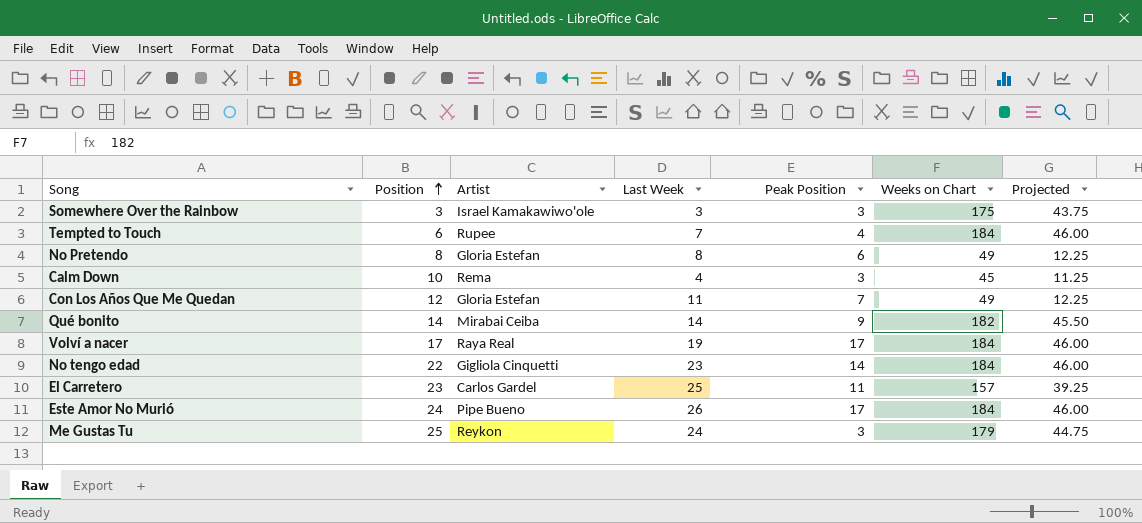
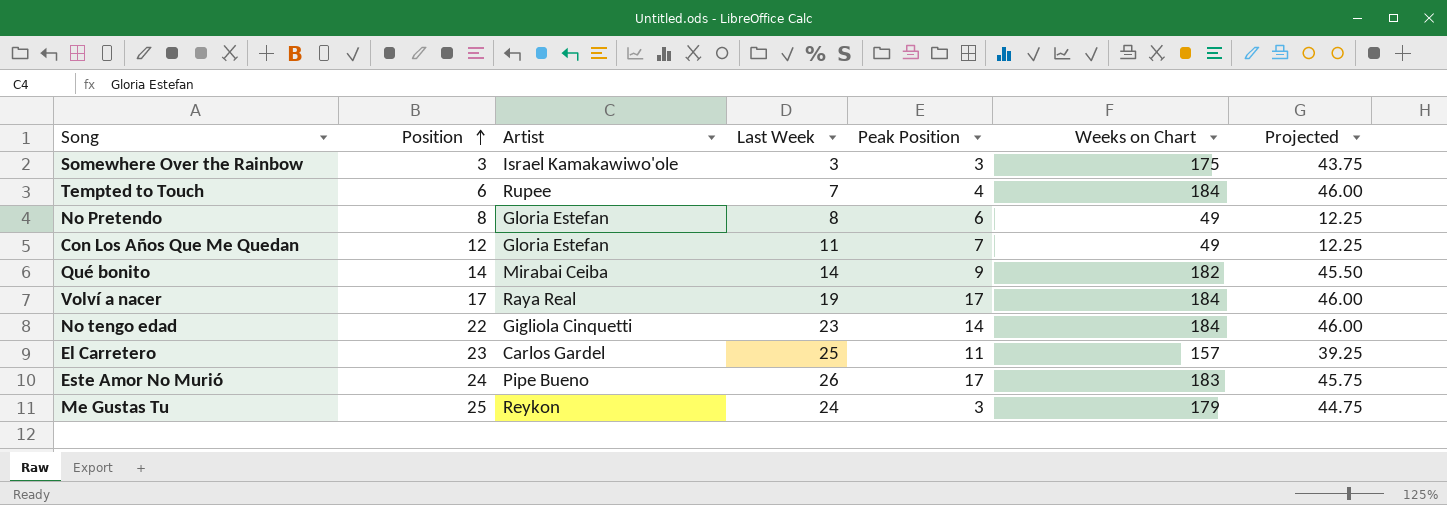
row Calm Down: 10 | Rema | 4 | 3 | 45 | 11.25 -> none
Este Amor No Murió | Weeks on Chart: 184 -> 183
Este Amor No Murió | Projected: 46.00 -> 45.75

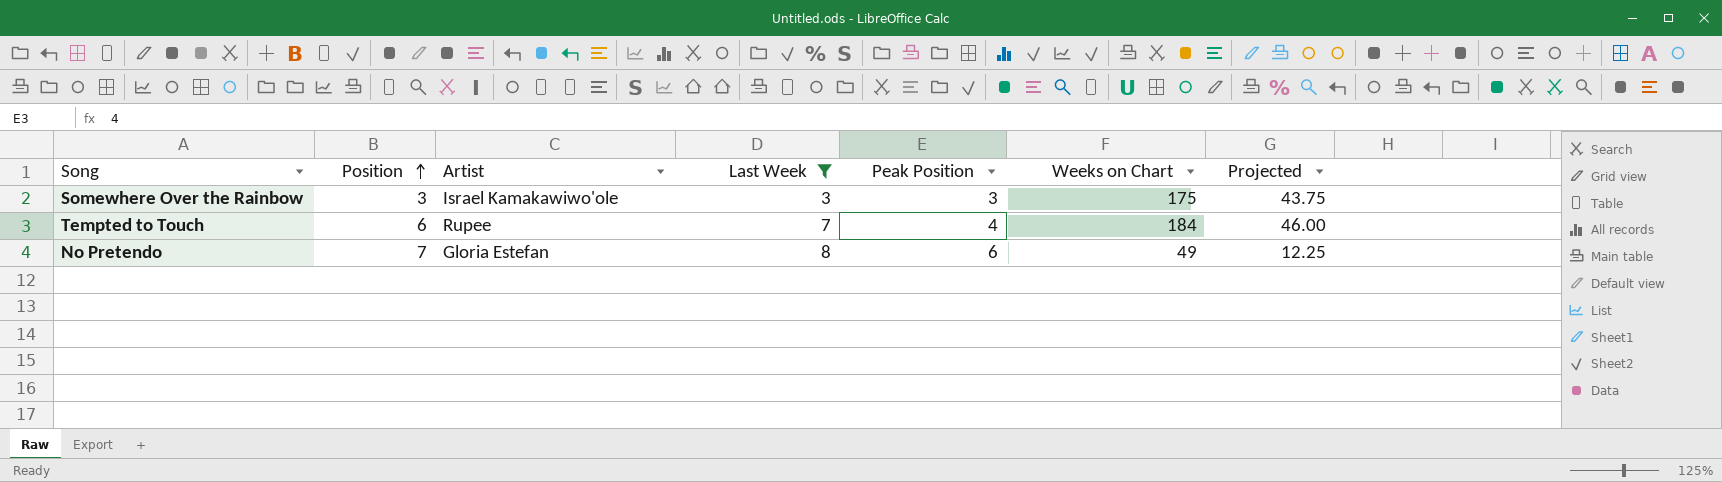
filter: none -> Last Week <= 8
No Pretendo | Position: 8 -> 7

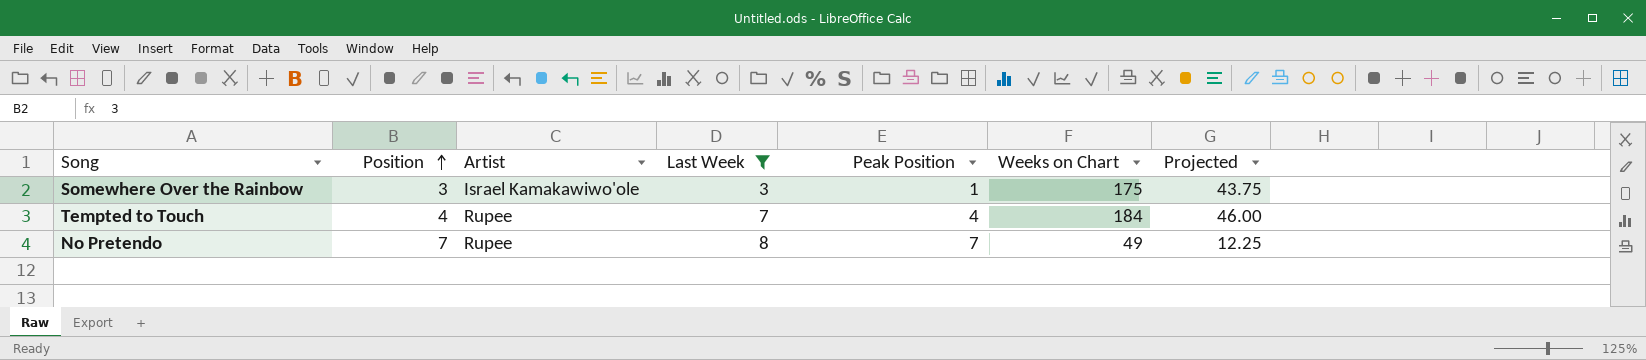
Somewhere Over the Rainbow | Peak Position: 3 -> 1
Tempted to Touch | Position: 6 -> 4
No Pretendo | Artist: Gloria Estefan -> Rupee
No Pretendo | Peak Position: 6 -> 7

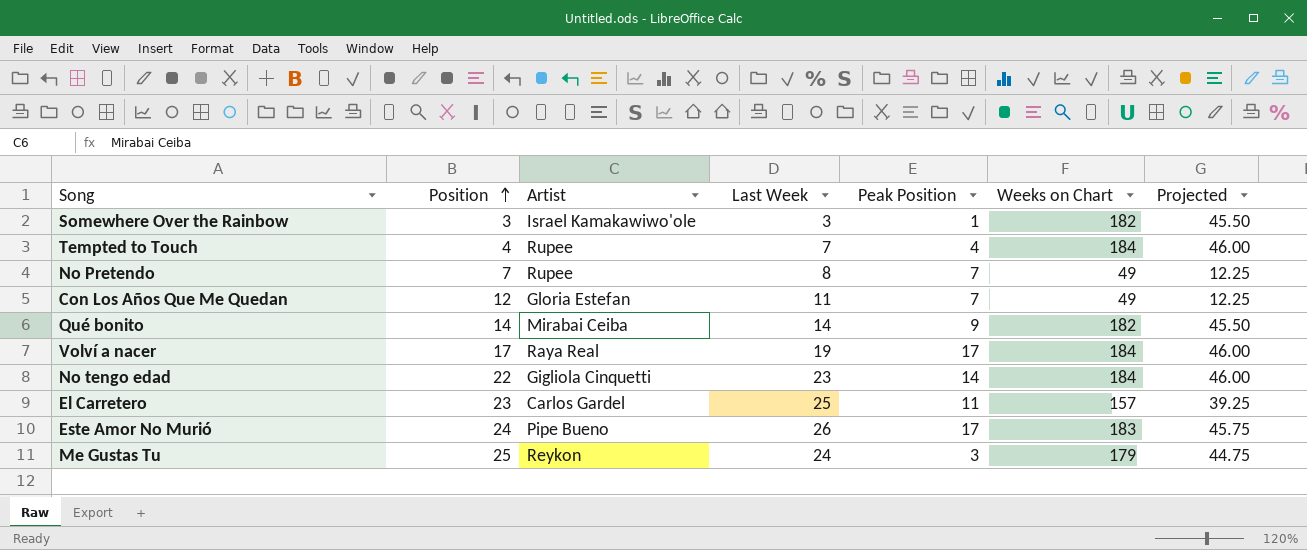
filter: Last Week <= 8 -> none
Somewhere Over the Rainbow | Weeks on Chart: 175 -> 182
Somewhere Over the Rainbow | Projected: 43.75 -> 45.50

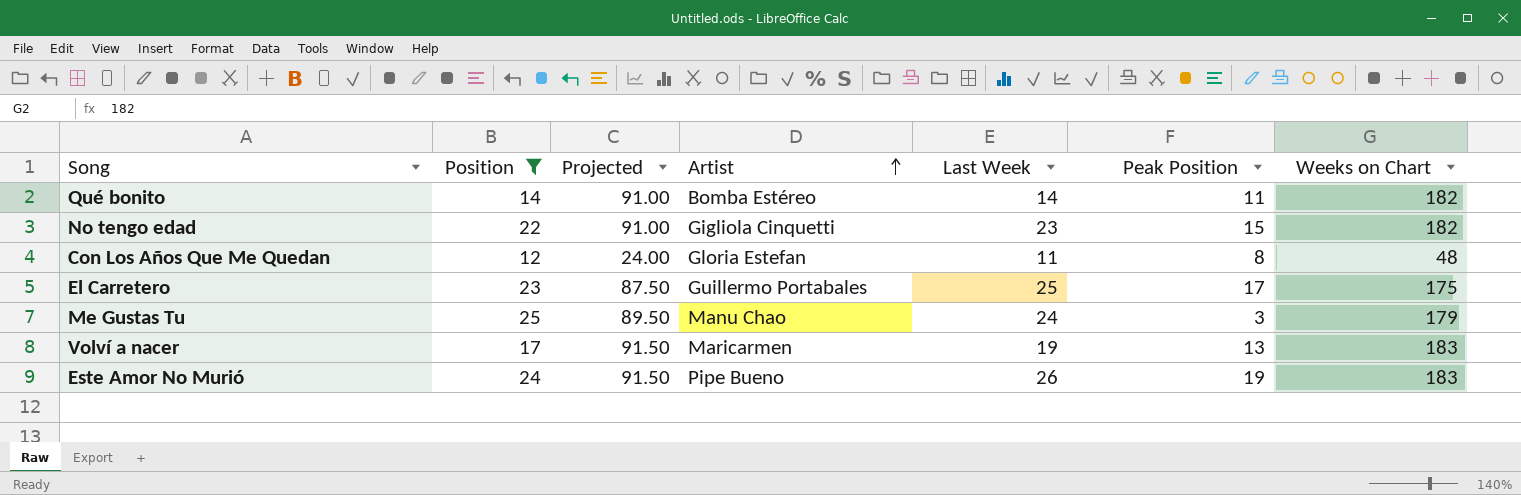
filter: none -> Position >= 12
row order: Position ascending -> Artist ascending
column Projected | formula: [Weeks on Chart] * 0.25 -> [Weeks on Chart] * 0.5
column Projected | position: 7 -> 3
Qué bonito | Artist: Mirabai Ceiba -> Bomba Estéreo
Qué bonito | Peak Position: 9 -> 11
No tengo edad | Peak Position: 14 -> 15
No tengo edad | Weeks on Chart: 184 -> 182
Con Los Años Que Me Quedan | Peak Position: 7 -> 8
Con Los Años Que Me Quedan | Weeks on Chart: 49 -> 48
El Carretero | Artist: Carlos Gardel -> Guillermo Portabales
El Carretero | Peak Position: 11 -> 17
El Carretero | Weeks on Chart: 157 -> 175
Me Gustas Tu | Artist: Reykon -> Manu Chao
Volví a nacer | Artist: Raya Real -> Maricarmen
Volví a nacer | Peak Position: 17 -> 13
Volví a nacer | Weeks on Chart: 184 -> 183
Este Amor No Murió | Peak Position: 17 -> 19

